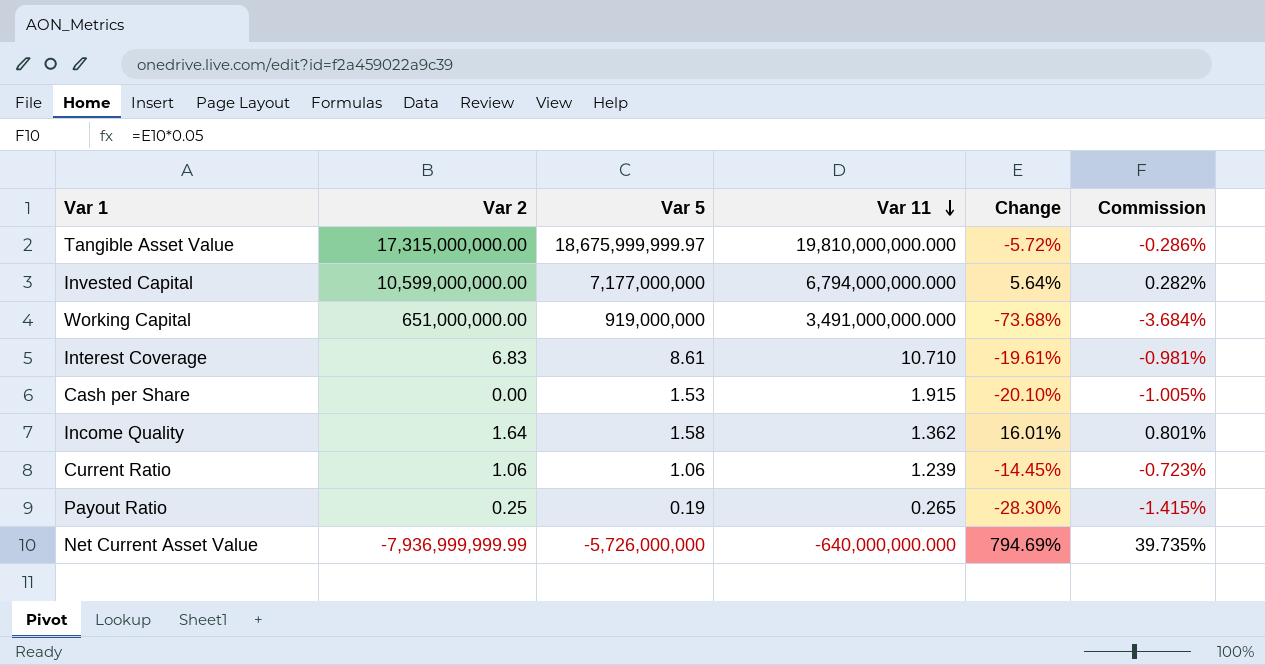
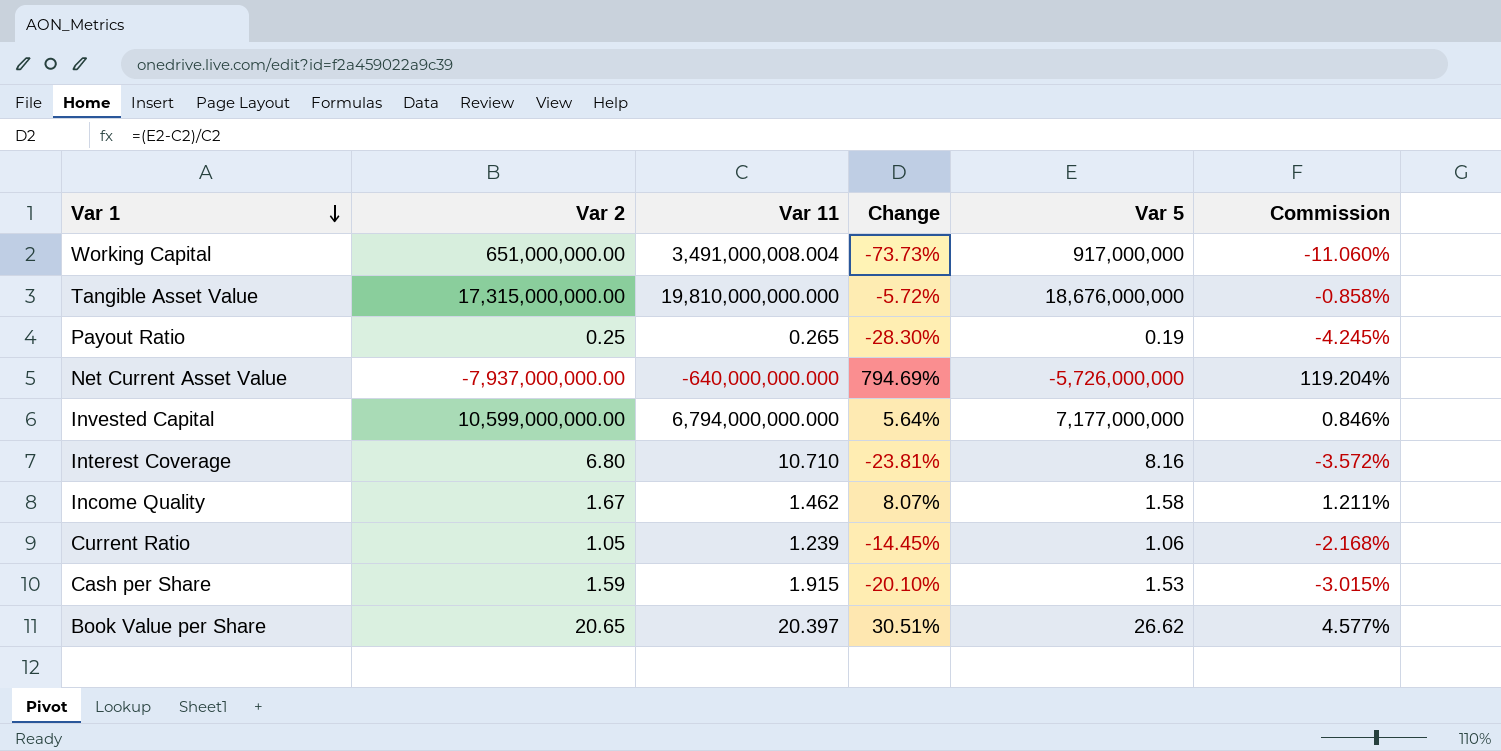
row order: Var 11 descending -> Var 1 descending
column Var 5 | position: 3 -> 5
column Commission | formula: [Change] * 0.05 -> [Change] * 0.15
Working Capital | Var 11: 3,491,000,000.000 -> 3,491,000,008.004
Working Capital | Change: -73.68% -> -73.73%
Working Capital | Var 5: 919,000,000 -> 917,000,000
Tangible Asset Value | Var 5: 18,675,999,999.97 -> 18,676,000,000
Net Current Asset Value | Var 2: -7,936,999,999.99 -> -7,937,000,000.00
Interest Coverage | Var 2: 6.83 -> 6.80
Interest Coverage | Change: -19.61% -> -23.81%
Interest Coverage | Var 5: 8.61 -> 8.16
Income Quality | Var 2: 1.64 -> 1.67
Income Quality | Var 11: 1.362 -> 1.462
Income Quality | Change: 16.01% -> 8.07%
Current Ratio | Var 2: 1.06 -> 1.05
Cash per Share | Var 2: 0.00 -> 1.59
row Book Value per Share: none -> 20.65 | 20.397 | 30.51% | 26.62 | 4.577%

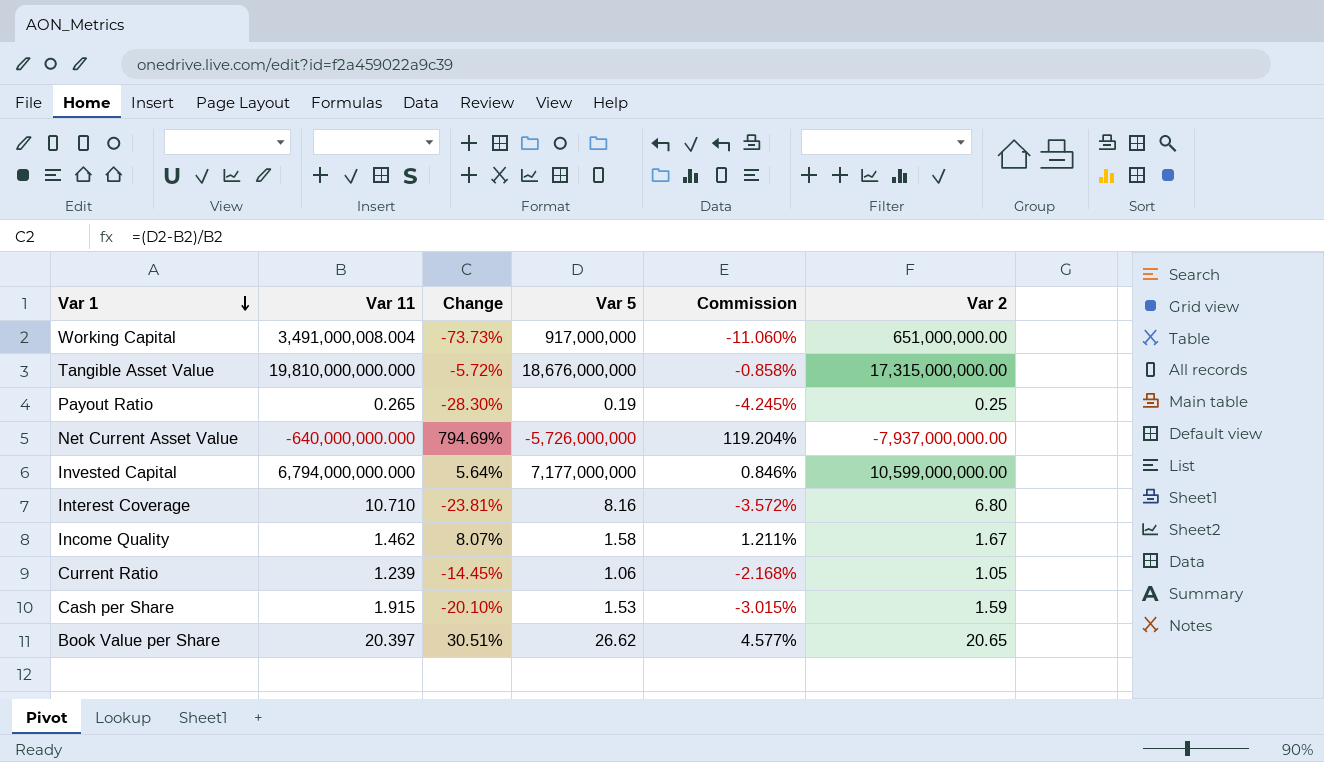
column Var 2 | position: 2 -> 6

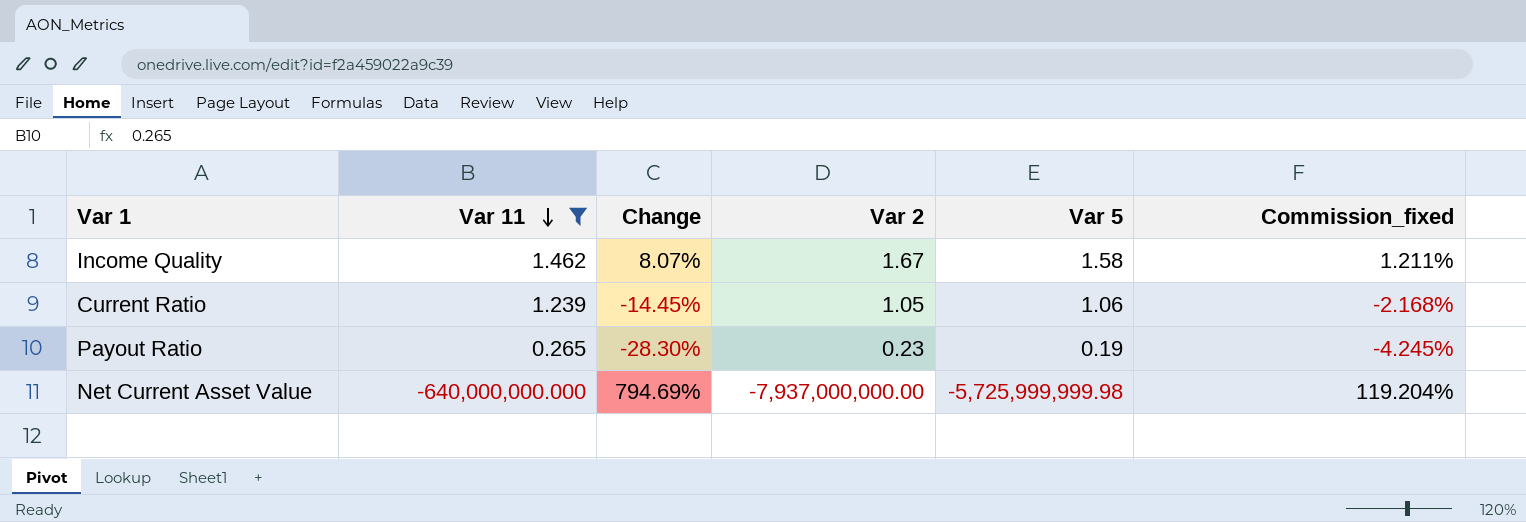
filter: none -> Var 11 <= 1.462
row order: Var 1 descending -> Var 11 descending
column Var 2 | position: 6 -> 4
column name: Commission -> Commission_fixed
Payout Ratio | Var 2: 0.25 -> 0.23
Net Current Asset Value | Var 5: -5,726,000,000 -> -5,725,999,999.98

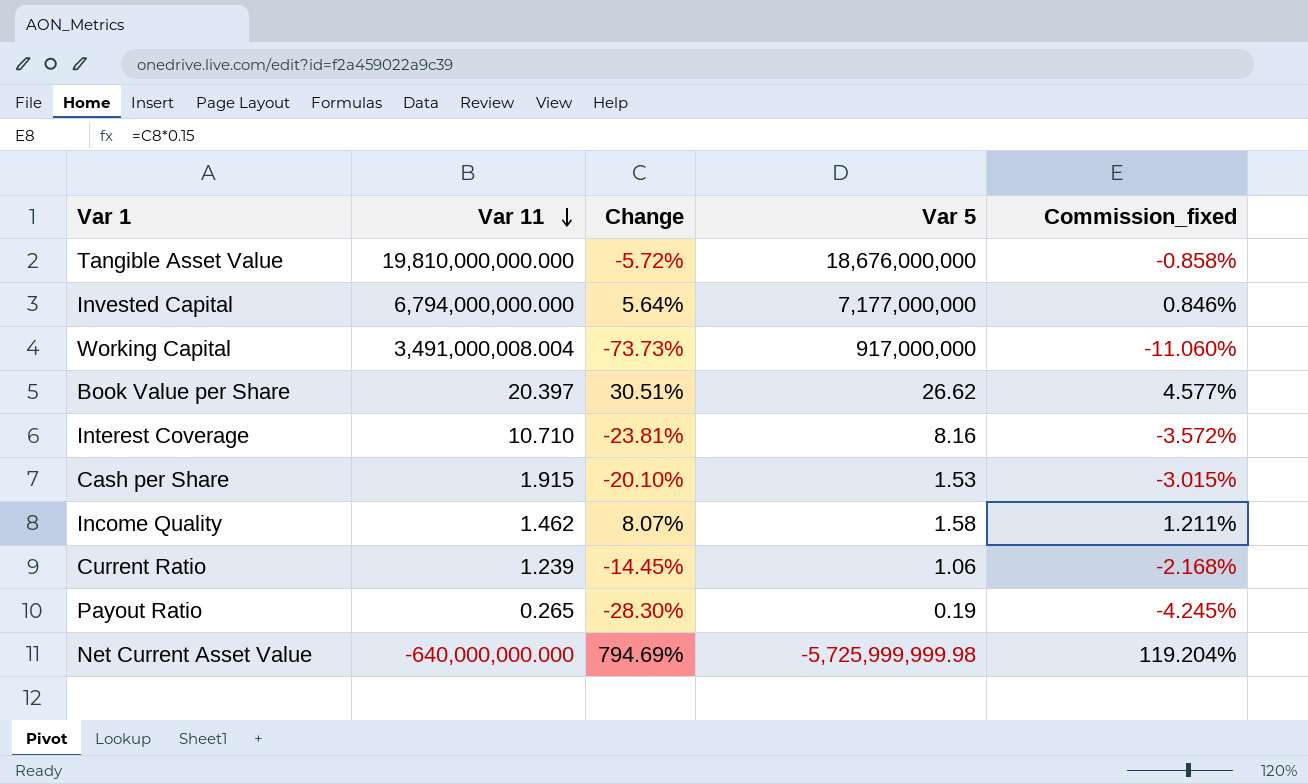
filter: Var 11 <= 1.462 -> none
column Var 2 | position: 4 -> none

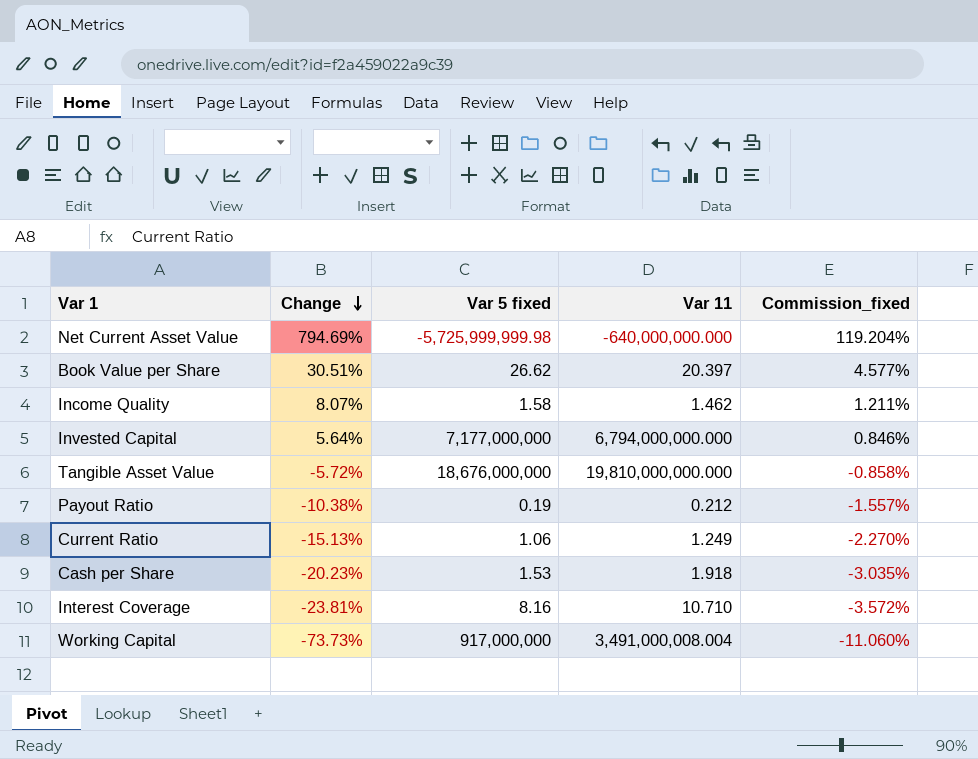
row order: Var 11 descending -> Change descending
column name: Var 5 -> Var 5 fixed
column Var 11 | position: 2 -> 4
Payout Ratio | Change: -28.30% -> -10.38%
Payout Ratio | Var 11: 0.265 -> 0.212
Payout Ratio | Commission_fixed: -4.245% -> -1.557%
Current Ratio | Change: -14.45% -> -15.13%
Current Ratio | Var 11: 1.239 -> 1.249
Current Ratio | Commission_fixed: -2.168% -> -2.270%
Cash per Share | Change: -20.10% -> -20.23%
Cash per Share | Var 11: 1.915 -> 1.918
Cash per Share | Commission_fixed: -3.015% -> -3.035%

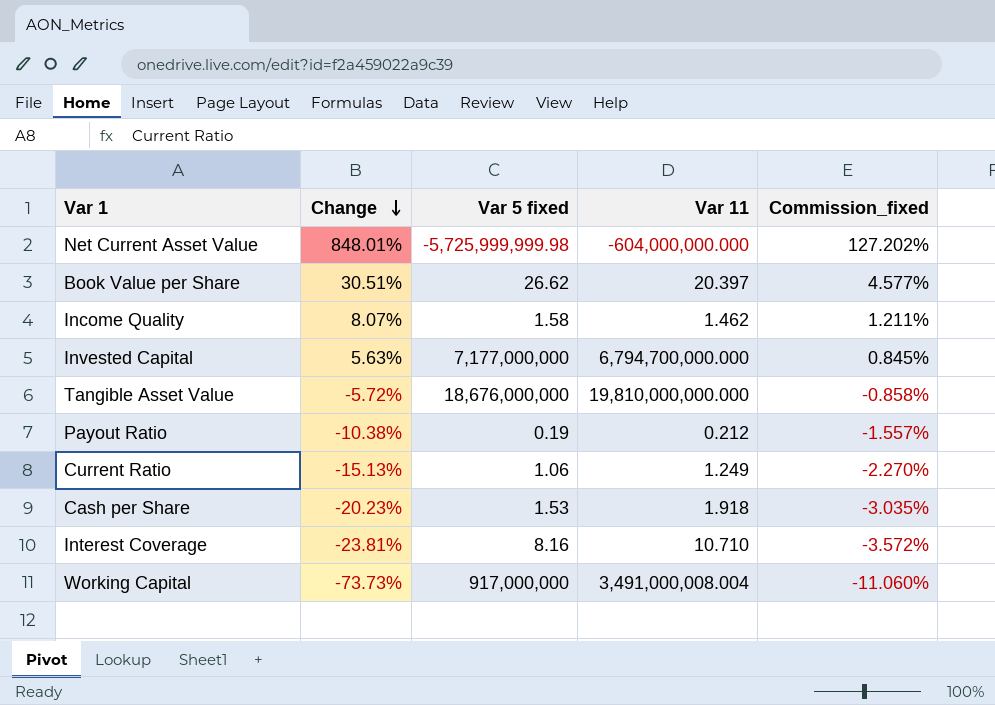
Net Current Asset Value | Change: 794.69% -> 848.01%
Net Current Asset Value | Var 11: -640,000,000.000 -> -604,000,000.000
Net Current Asset Value | Commission_fixed: 119.204% -> 127.202%
Invested Capital | Change: 5.64% -> 5.63%
Invested Capital | Var 11: 6,794,000,000.000 -> 6,794,700,000.000
Invested Capital | Commission_fixed: 0.846% -> 0.845%

